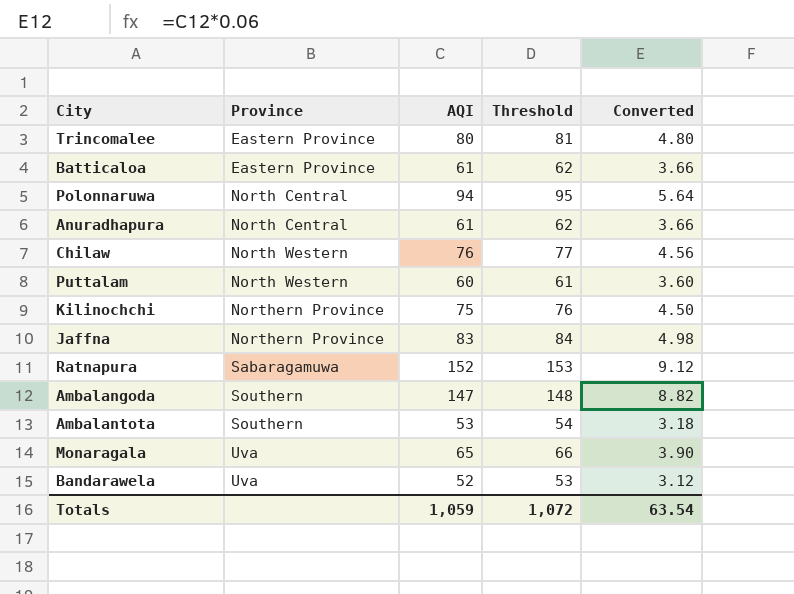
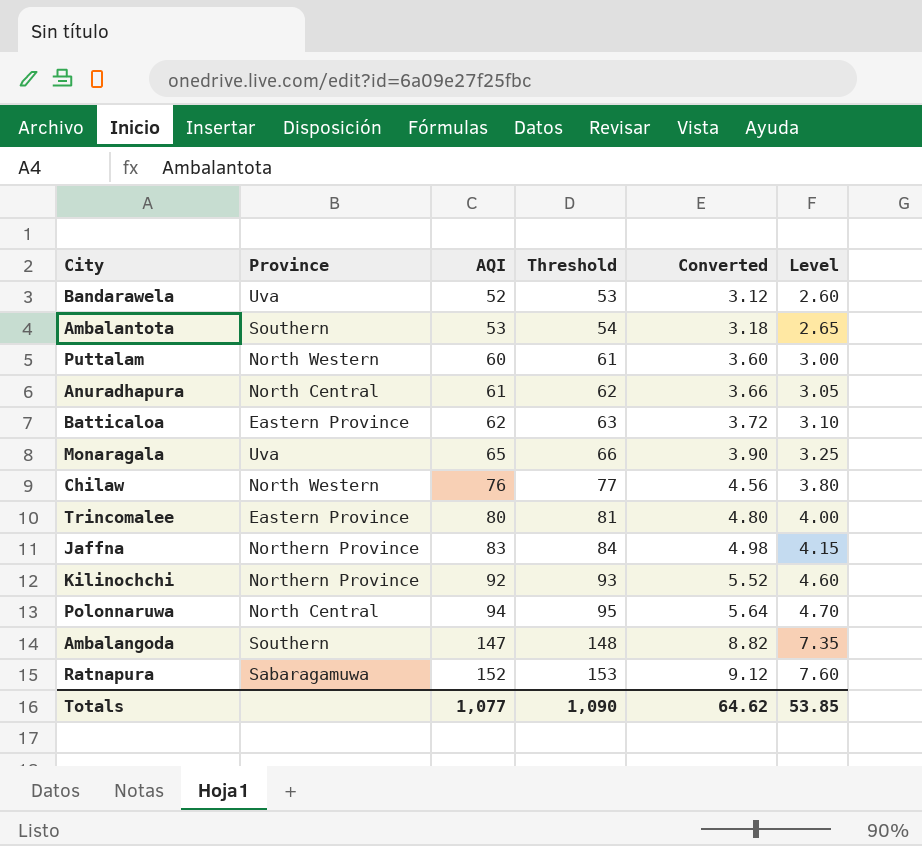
row order: Province ascending -> AQI ascending
column Level | formula: none -> [AQI] * 0.05
Batticaloa | AQI: 61 -> 62
Batticaloa | Threshold: 62 -> 63
Batticaloa | Converted: 3.66 -> 3.72
Kilinochchi | AQI: 75 -> 92
Kilinochchi | Threshold: 76 -> 93
Kilinochchi | Converted: 4.50 -> 5.52
Totals | AQI: 1,059 -> 1,077
Totals | Threshold: 1,072 -> 1,090
Totals | Converted: 63.54 -> 64.62

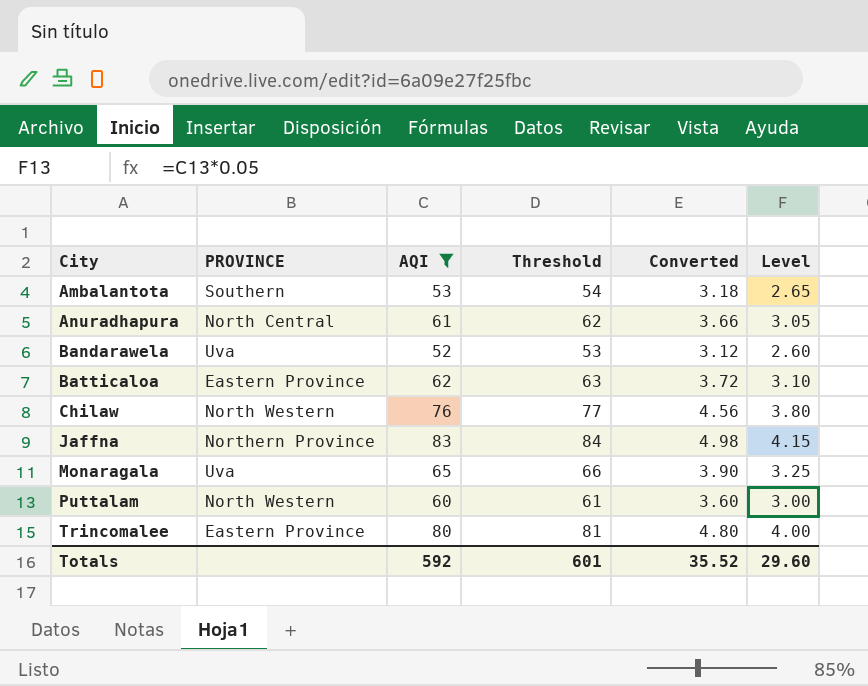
filter: none -> AQI <= 83
row order: AQI ascending -> City ascending
column name: Province -> PROVINCE
Totals | AQI: 1,077 -> 592
Totals | Threshold: 1,090 -> 601
Totals | Converted: 64.62 -> 35.52
Totals | Level: 53.85 -> 29.60

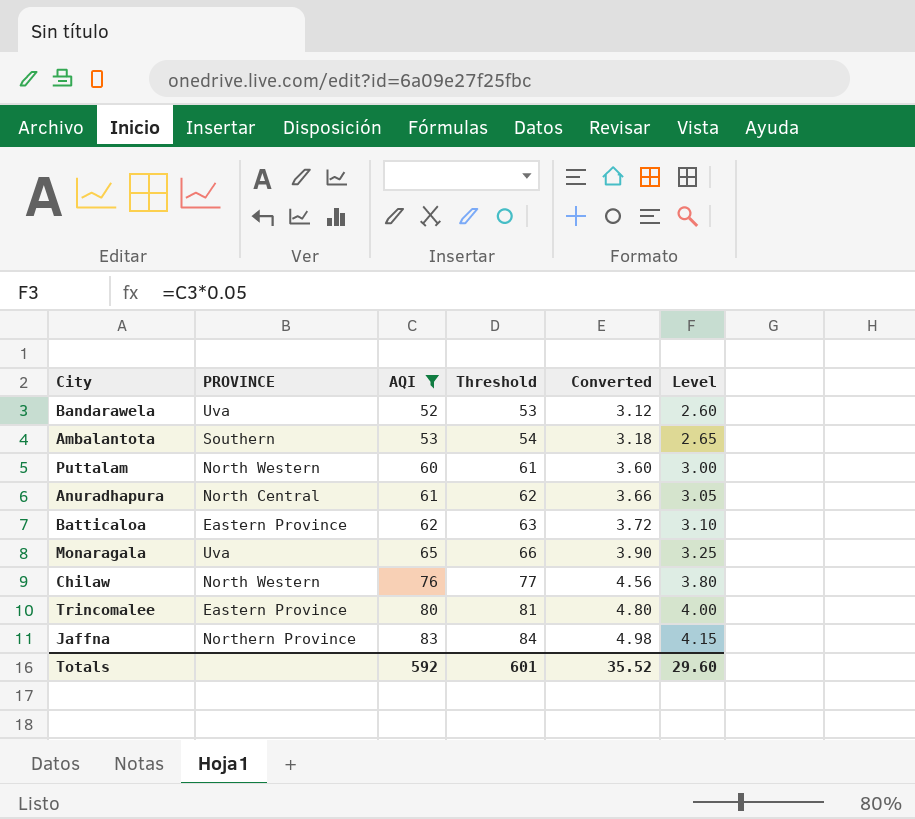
row order: City ascending -> AQI ascending

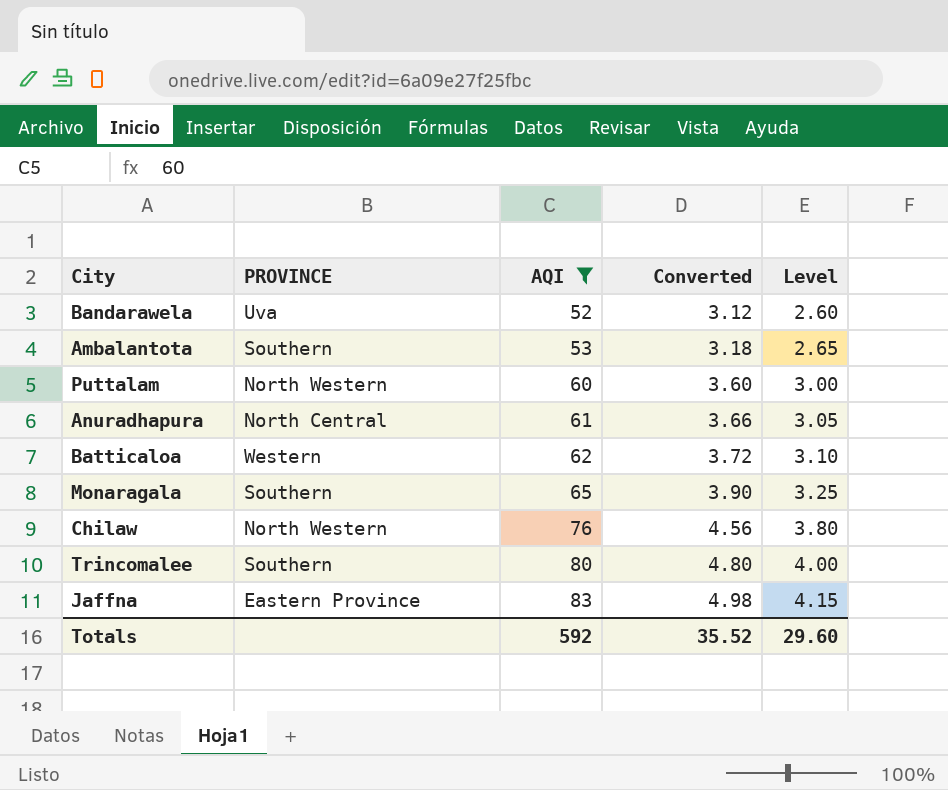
column Threshold | formula: [AQI] + 1 -> none
Batticaloa | PROVINCE: Eastern Province -> Western
Monaragala | PROVINCE: Uva -> Southern
Trincomalee | PROVINCE: Eastern Province -> Southern
Jaffna | PROVINCE: Northern Province -> Eastern Province

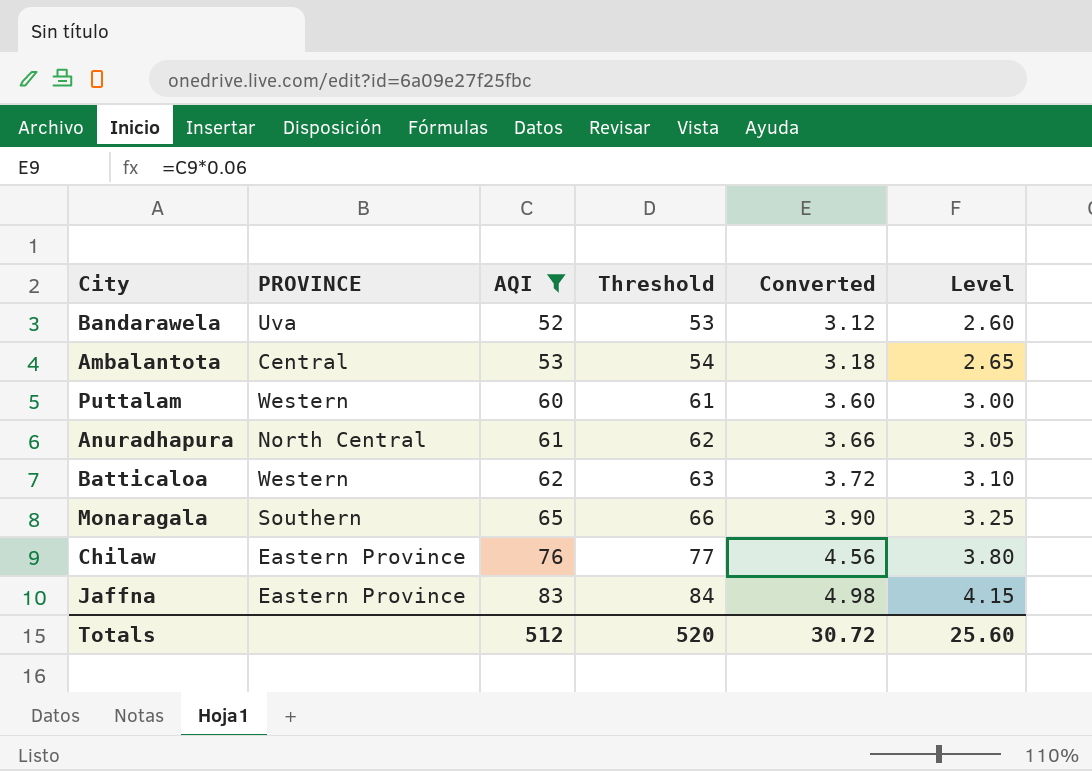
column Threshold | formula: none -> [AQI] + 1
row Trincomalee: Southern | 80 | 4.80 | 4.00 -> none
Ambalantota | PROVINCE: Southern -> Central
Puttalam | PROVINCE: North Western -> Western
Chilaw | PROVINCE: North Western -> Eastern Province
Totals | AQI: 592 -> 512
Totals | Converted: 35.52 -> 30.72
Totals | Level: 29.60 -> 25.60

